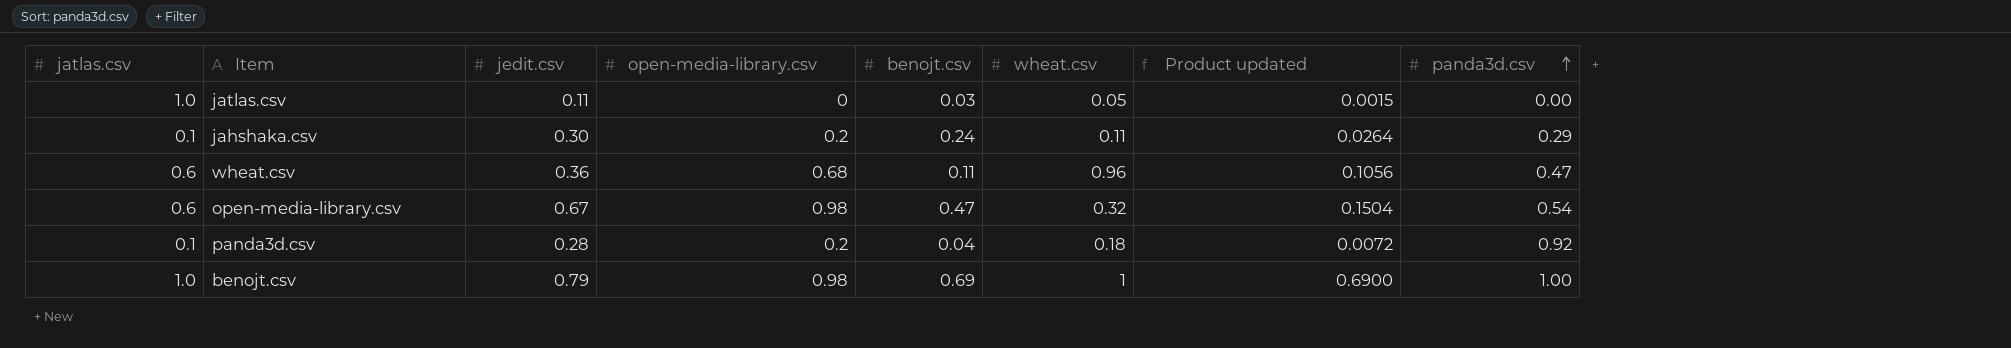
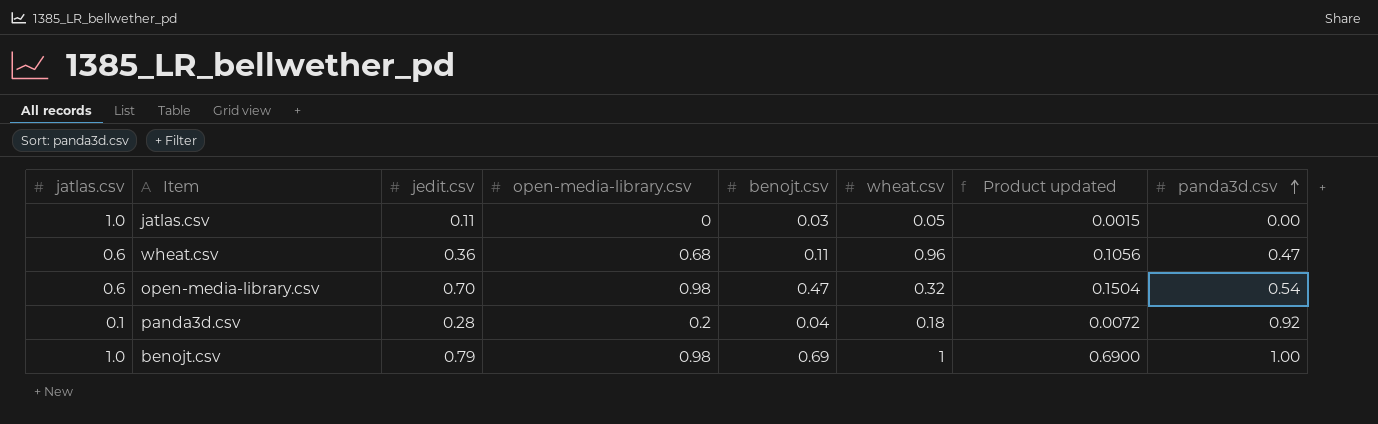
row jahshaka.csv: 0.1 | 0.30 | 0.2 | 0.24 | 0.11 | 0.0264 | 0.29 -> none
open-media-library.csv | jedit.csv: 0.67 -> 0.70

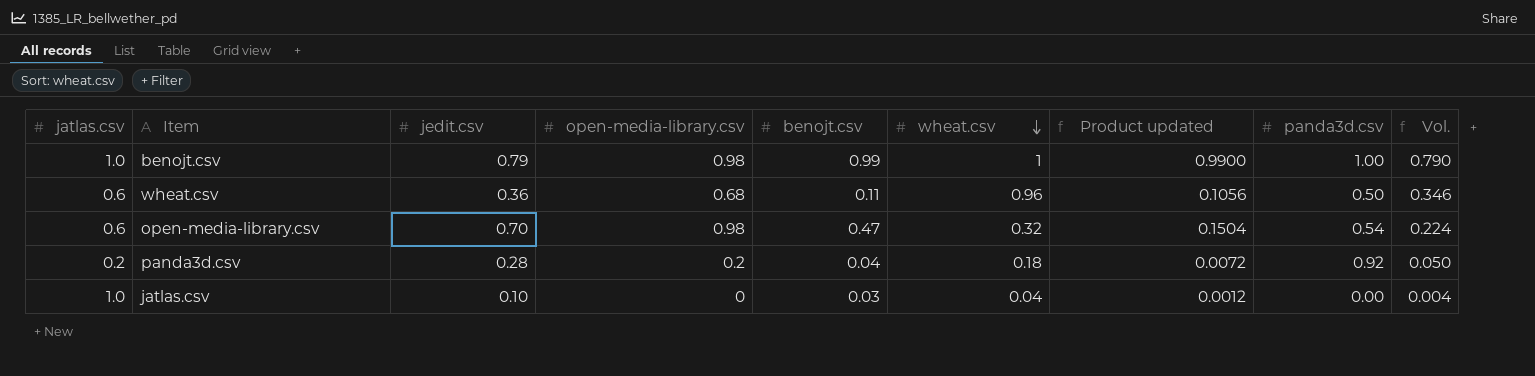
row order: panda3d.csv ascending -> wheat.csv descending
column Vol. | formula: none -> [jedit.csv] * [wheat.csv]
benojt.csv | benojt.csv: 0.69 -> 0.99
benojt.csv | Product updated: 0.6900 -> 0.9900
wheat.csv | panda3d.csv: 0.47 -> 0.50
panda3d.csv | jatlas.csv: 0.1 -> 0.2
jatlas.csv | jedit.csv: 0.11 -> 0.10
jatlas.csv | wheat.csv: 0.05 -> 0.04
jatlas.csv | Product updated: 0.0015 -> 0.0012

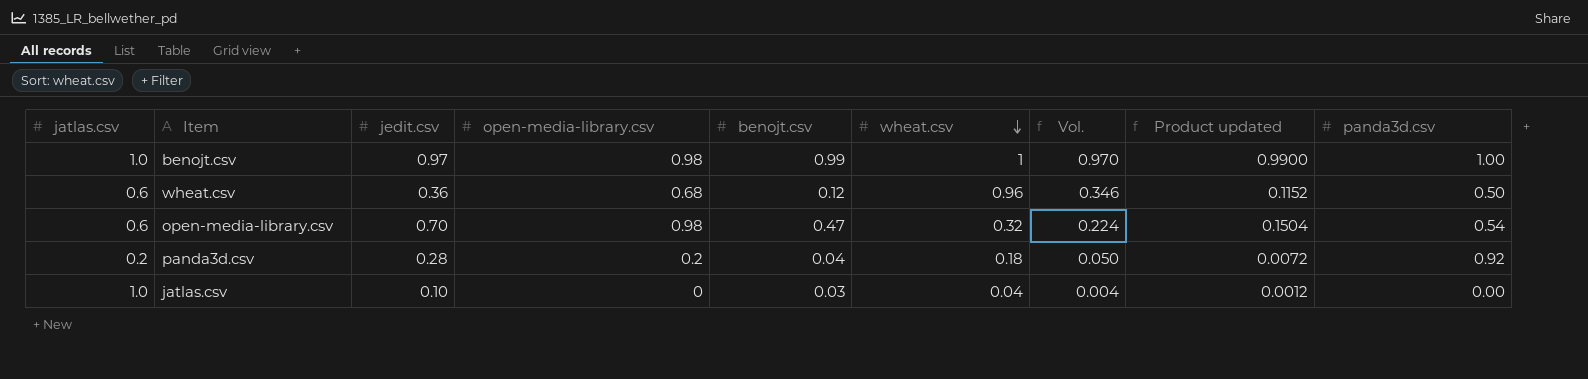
column Vol. | position: 9 -> 7
benojt.csv | jedit.csv: 0.79 -> 0.97
benojt.csv | Vol.: 0.790 -> 0.970
wheat.csv | benojt.csv: 0.11 -> 0.12
wheat.csv | Product updated: 0.1056 -> 0.1152

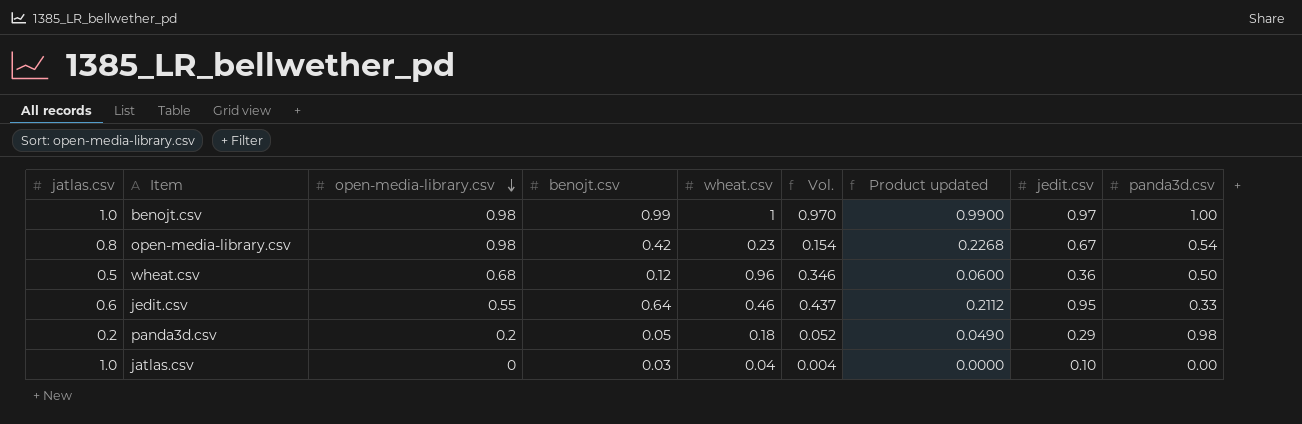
row order: wheat.csv descending -> open-media-library.csv descending
column Product updated | formula: [benojt.csv] * [wheat.csv] -> [benojt.csv] * [panda3d.csv]
column jedit.csv | position: 3 -> 8
open-media-library.csv | jatlas.csv: 0.6 -> 0.8
open-media-library.csv | benojt.csv: 0.47 -> 0.42
open-media-library.csv | wheat.csv: 0.32 -> 0.23
open-media-library.csv | Vol.: 0.224 -> 0.154
open-media-library.csv | jedit.csv: 0.70 -> 0.67
wheat.csv | jatlas.csv: 0.6 -> 0.5
row jedit.csv: none -> 0.6 | 0.55 | 0.64 | 0.46 | 0.437 | 0.2112 | 0.95 | 0.33
panda3d.csv | benojt.csv: 0.04 -> 0.05
panda3d.csv | Vol.: 0.050 -> 0.052
panda3d.csv | jedit.csv: 0.28 -> 0.29
panda3d.csv | panda3d.csv: 0.92 -> 0.98

